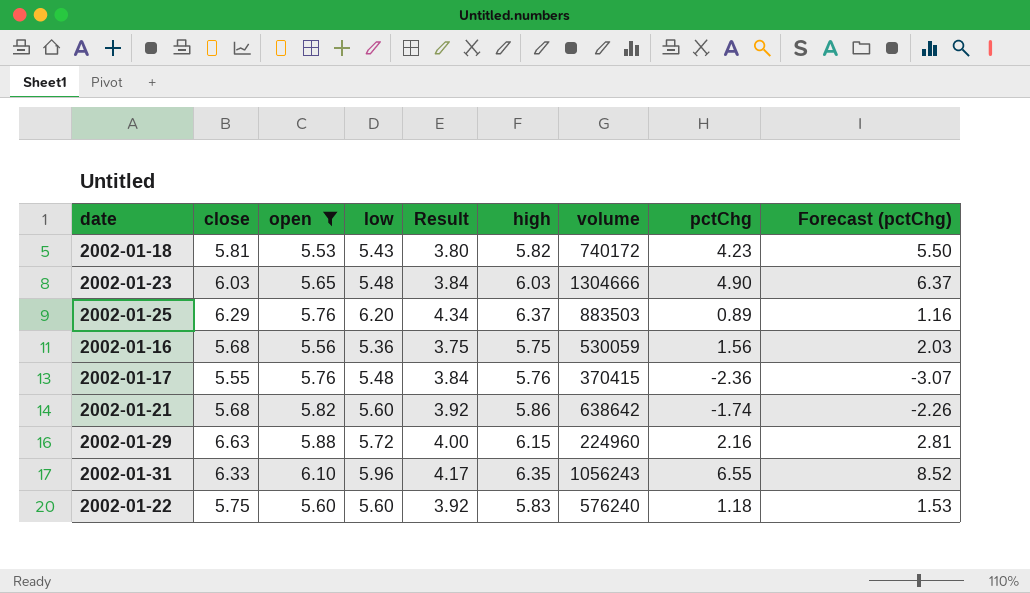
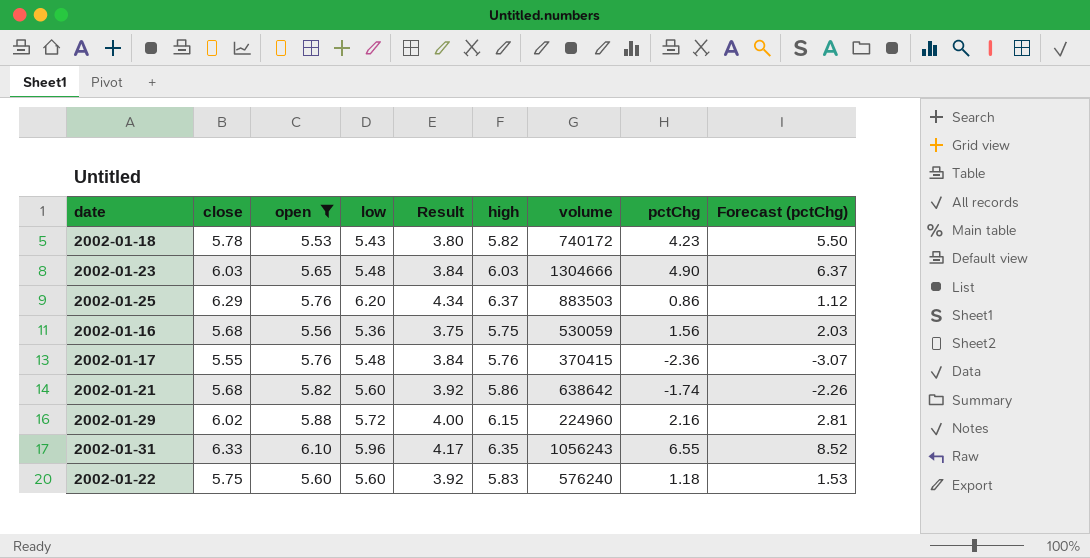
2002-01-18 | close: 5.81 -> 5.78
2002-01-25 | pctChg: 0.89 -> 0.86
2002-01-25 | Forecast (pctChg): 1.16 -> 1.12
2002-01-29 | close: 6.63 -> 6.02

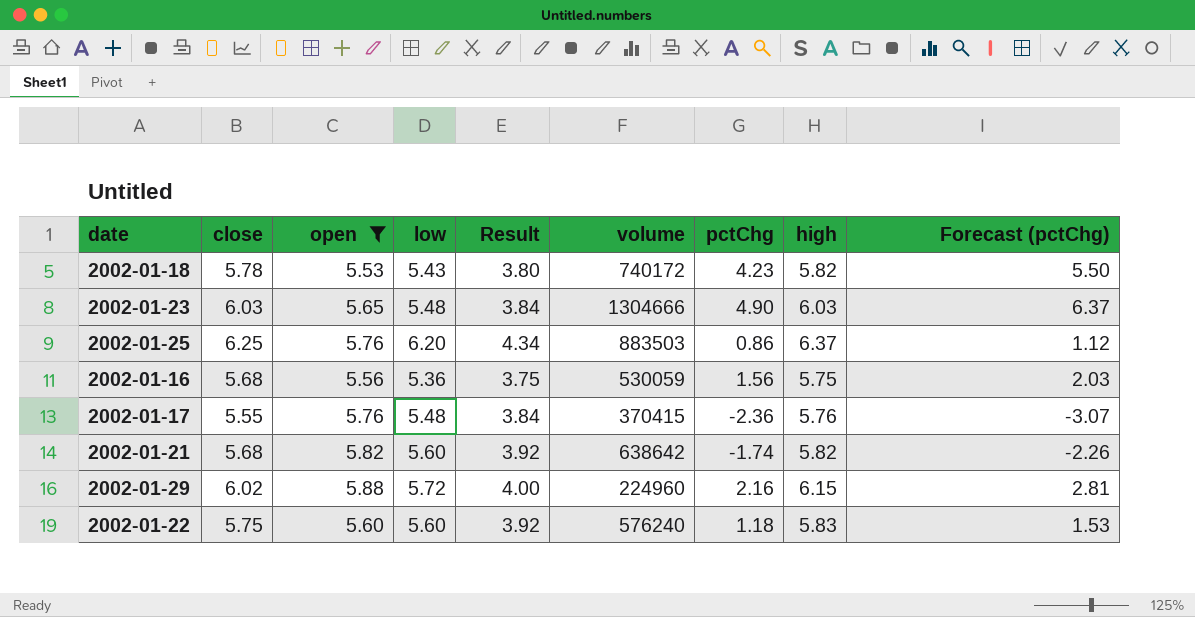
column high | position: 6 -> 8
row 2002-01-31: 6.33 | 6.10 | 5.96 | 4.17 | 6.35 | 1056243 | 6.55 | 8.52 -> none
2002-01-25 | close: 6.29 -> 6.25
2002-01-21 | high: 5.86 -> 5.82

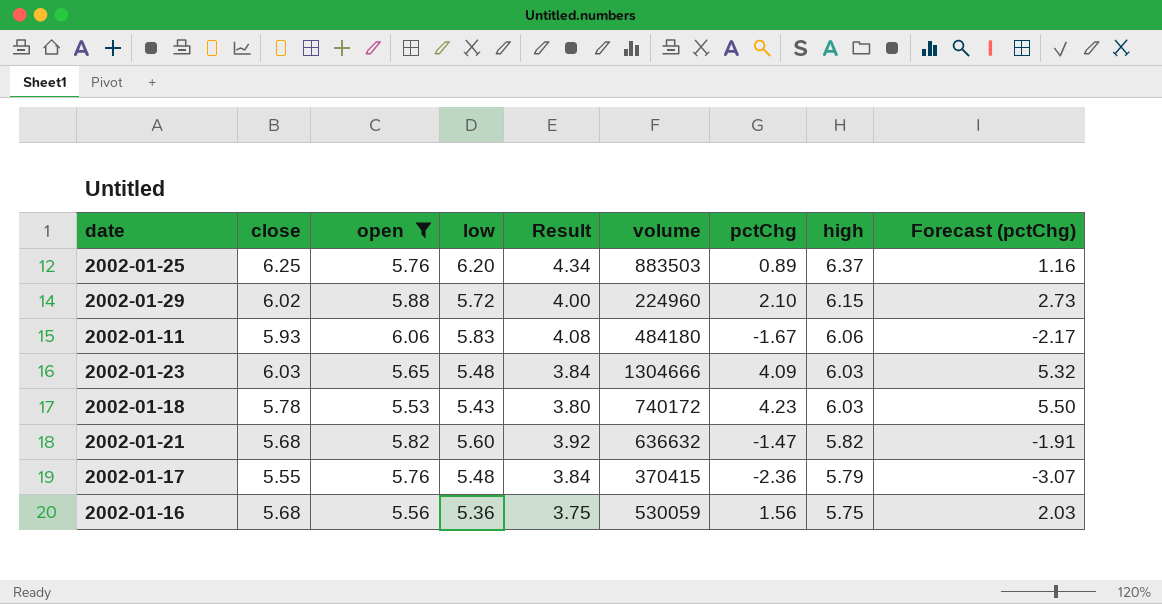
row order: none -> high descending
row 2002-01-22: 5.75 | 5.60 | 5.60 | 3.92 | 576240 | 1.18 | 5.83 | 1.53 -> none
2002-01-25 | pctChg: 0.86 -> 0.89
2002-01-25 | Forecast (pctChg): 1.12 -> 1.16
2002-01-29 | pctChg: 2.16 -> 2.10
2002-01-29 | Forecast (pctChg): 2.81 -> 2.73
row 2002-01-11: none -> 5.93 | 6.06 | 5.83 | 4.08 | 484180 | -1.67 | 6.06 | -2.17
2002-01-23 | pctChg: 4.90 -> 4.09
2002-01-23 | Forecast (pctChg): 6.37 -> 5.32
2002-01-18 | high: 5.82 -> 6.03
2002-01-21 | volume: 638642 -> 636632
2002-01-21 | pctChg: -1.74 -> -1.47
2002-01-21 | Forecast (pctChg): -2.26 -> -1.91
2002-01-17 | high: 5.76 -> 5.79

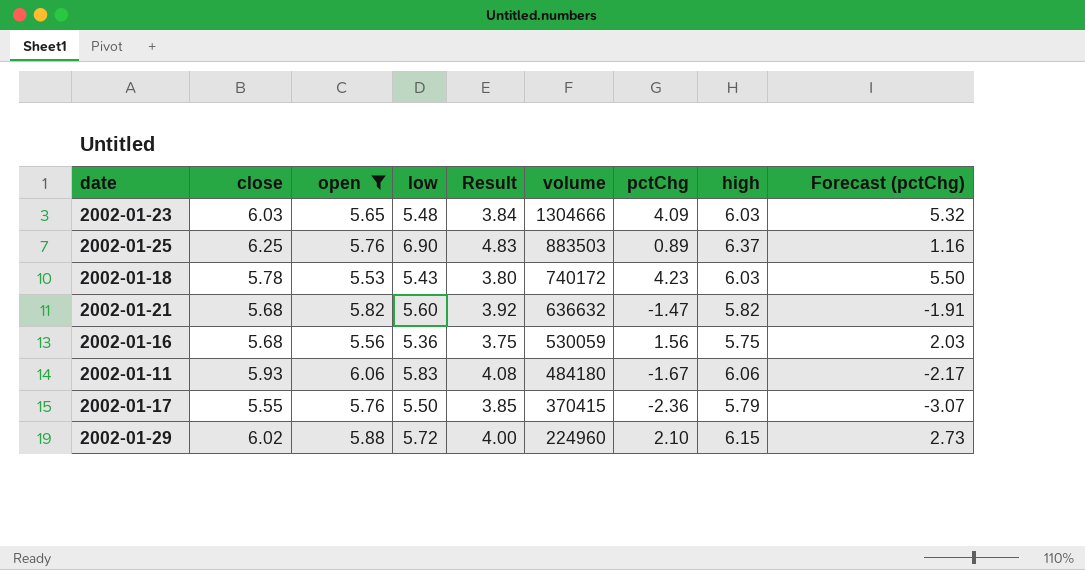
row order: high descending -> volume descending
2002-01-25 | low: 6.20 -> 6.90
2002-01-25 | Result: 4.34 -> 4.83
2002-01-17 | low: 5.48 -> 5.50
2002-01-17 | Result: 3.84 -> 3.85

